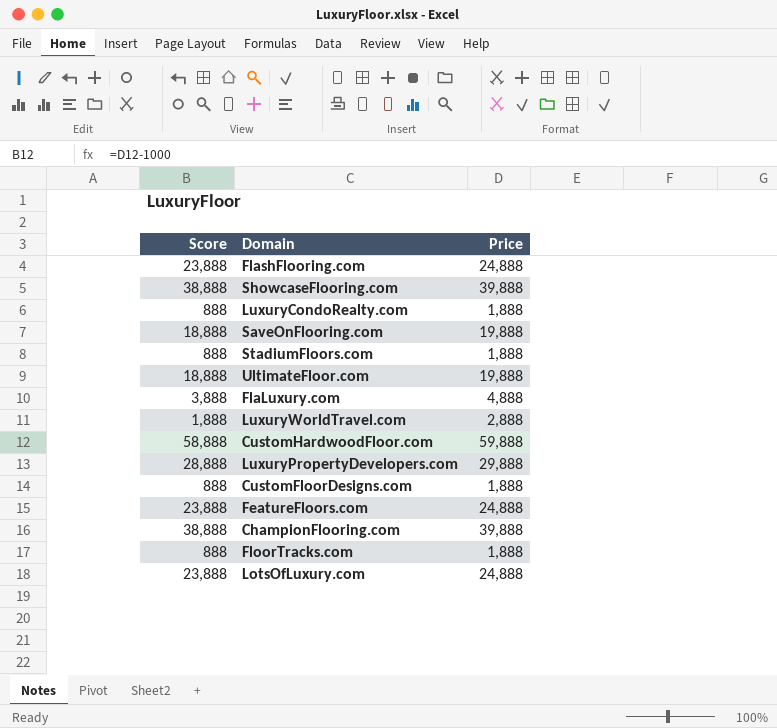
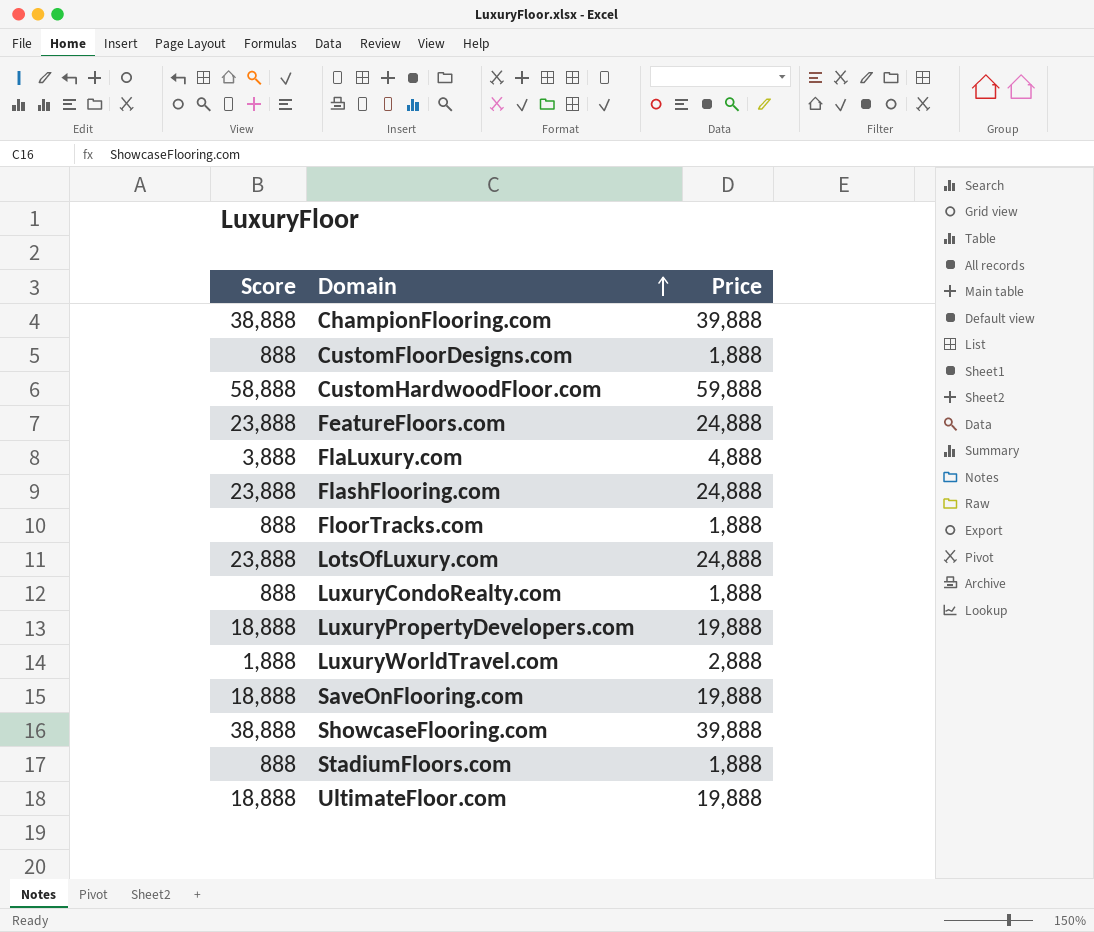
row order: none -> Domain ascending
LuxuryPropertyDevelopers.com | Score: 28,888 -> 18,888
LuxuryPropertyDevelopers.com | Price: 29,888 -> 19,888

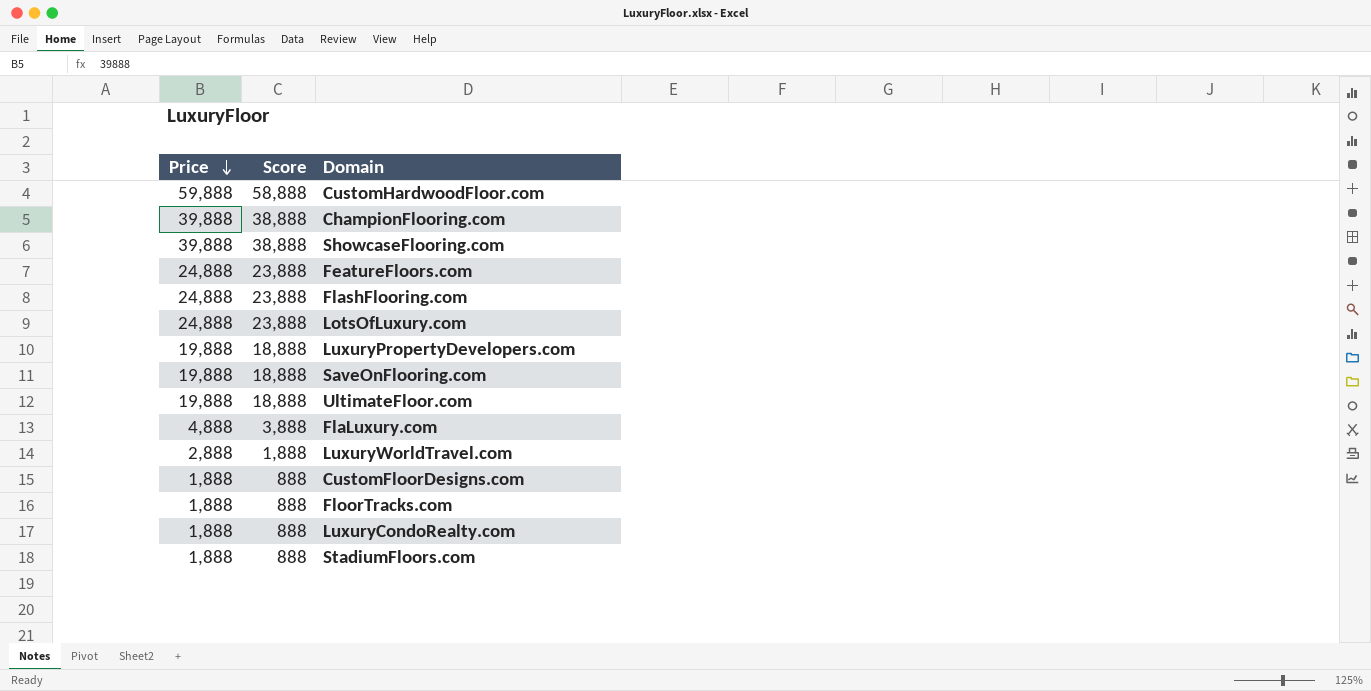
row order: Domain ascending -> Price descending
column Price | position: 3 -> 1

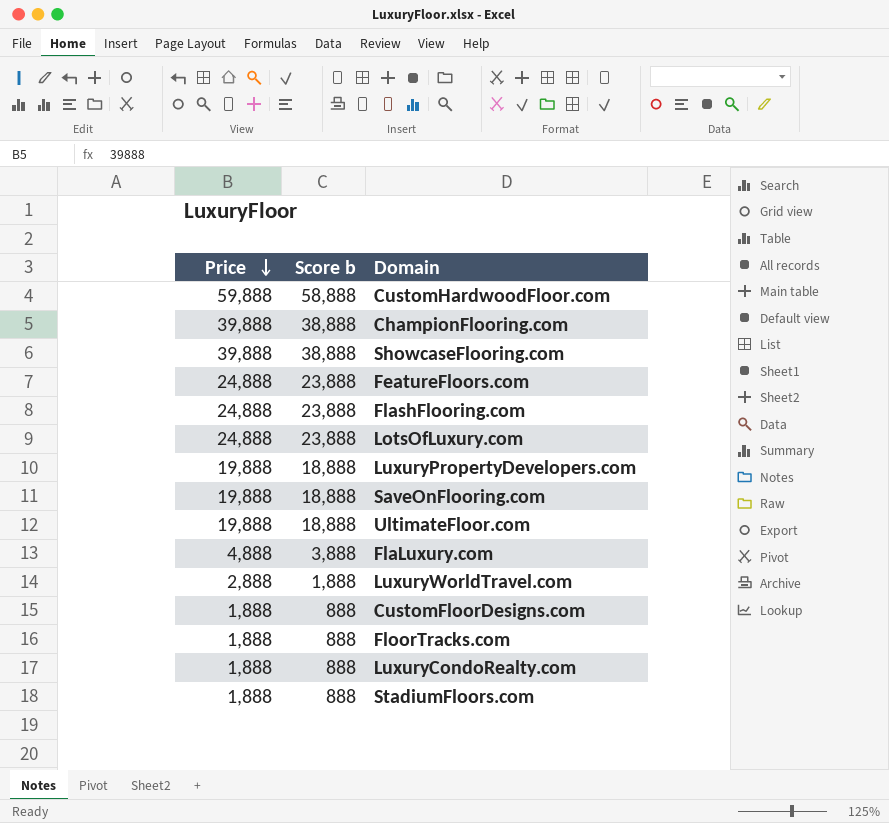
column name: Score -> Score b

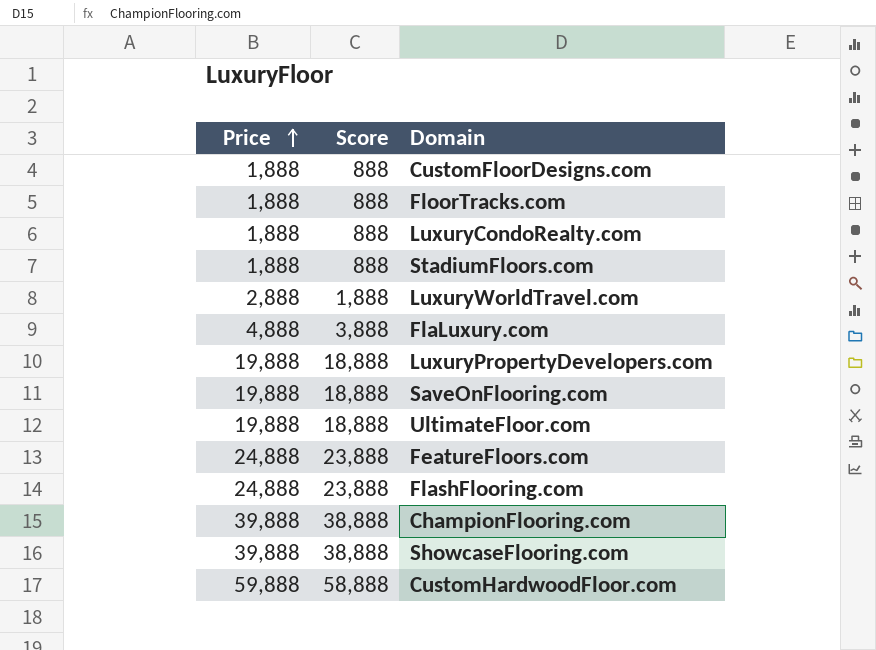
row order: Price descending -> Price ascending
column name: Score b -> Score
row LotsOfLuxury.com: 24,888 | 23,888 -> none

